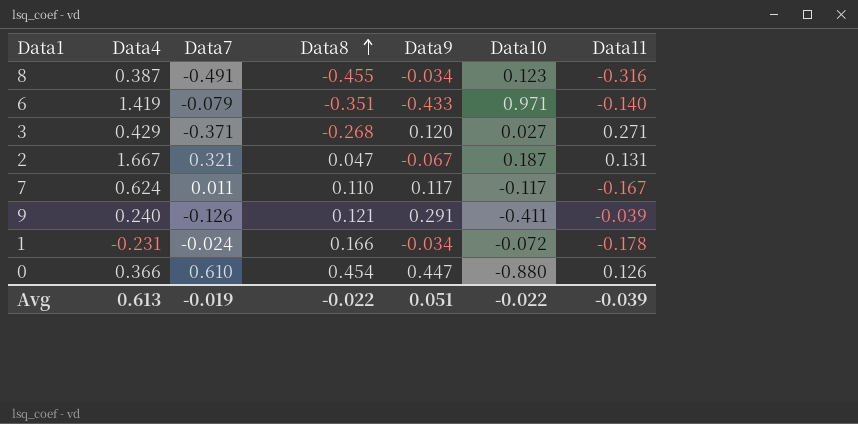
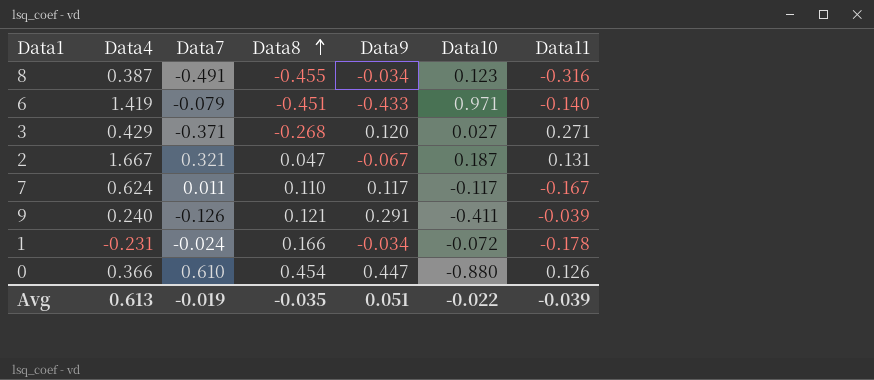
6 | Data8: -0.351 -> -0.451
Avg | Data8: -0.022 -> -0.035

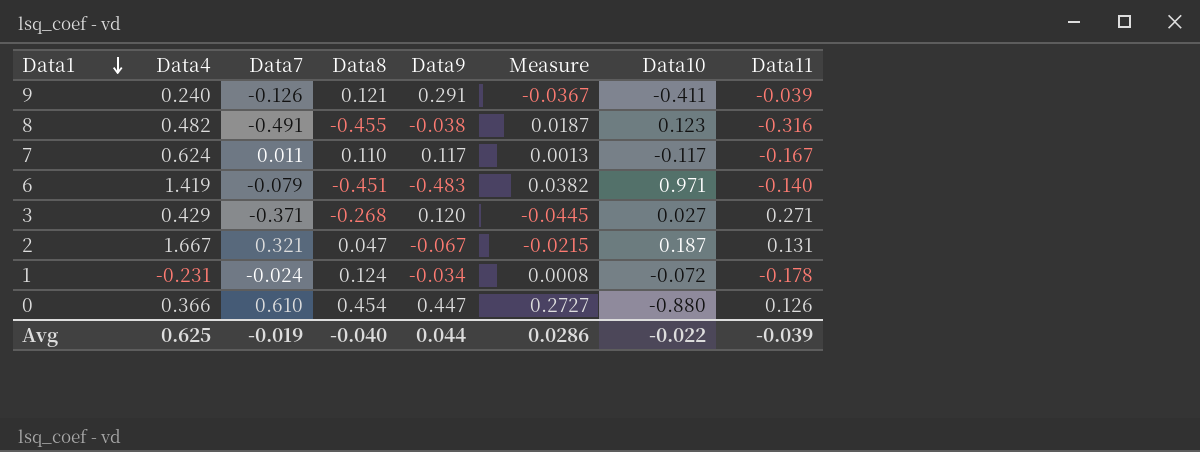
row order: Data8 ascending -> Data1 descending
column Measure | formula: none -> [Data7] * [Data9]
8 | Data4: 0.387 -> 0.482
8 | Data9: -0.034 -> -0.038
6 | Data9: -0.433 -> -0.483
1 | Data8: 0.166 -> 0.124
Avg | Data4: 0.613 -> 0.625
Avg | Data8: -0.035 -> -0.040
Avg | Data9: 0.051 -> 0.044

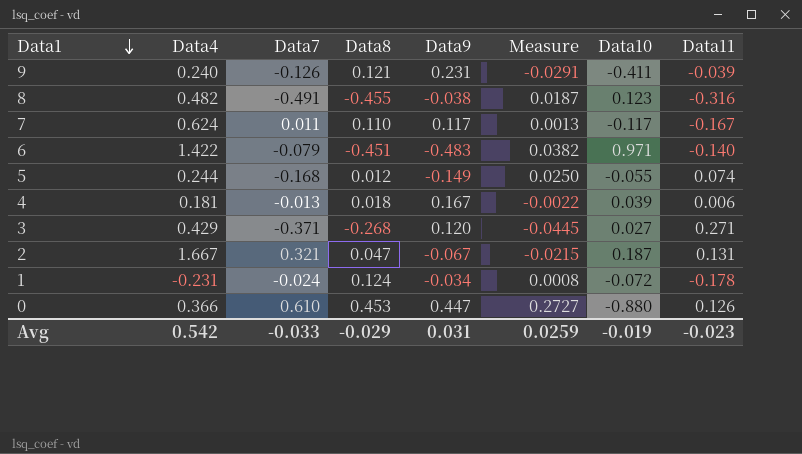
9 | Data9: 0.291 -> 0.231
9 | Measure: -0.0367 -> -0.0291
6 | Data4: 1.419 -> 1.422
row 5: none -> 0.244 | -0.168 | 0.012 | -0.149 | 0.0250 | -0.055 | 0.074
row 4: none -> 0.181 | -0.013 | 0.018 | 0.167 | -0.0022 | 0.039 | 0.006
0 | Data8: 0.454 -> 0.453
Avg | Data4: 0.625 -> 0.542
Avg | Data7: -0.019 -> -0.033
Avg | Data8: -0.040 -> -0.029
Avg | Data9: 0.044 -> 0.031
Avg | Measure: 0.0286 -> 0.0259
Avg | Data10: -0.022 -> -0.019
Avg | Data11: -0.039 -> -0.023

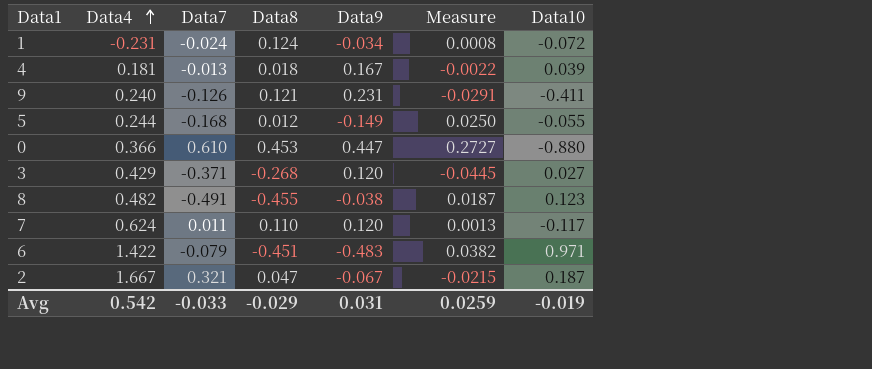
row order: Data1 descending -> Data4 ascending
column Data11 | position: 8 -> none
7 | Data9: 0.117 -> 0.120

